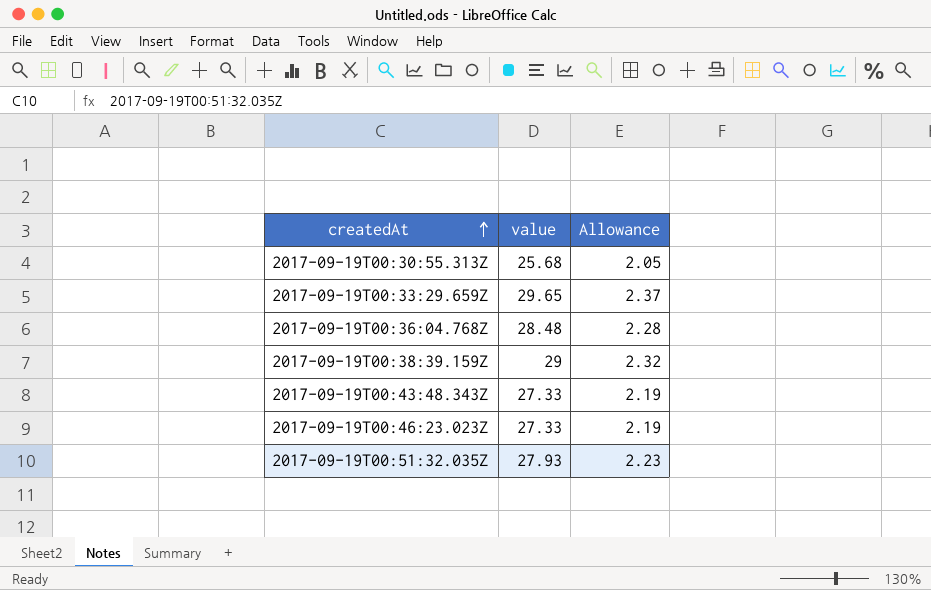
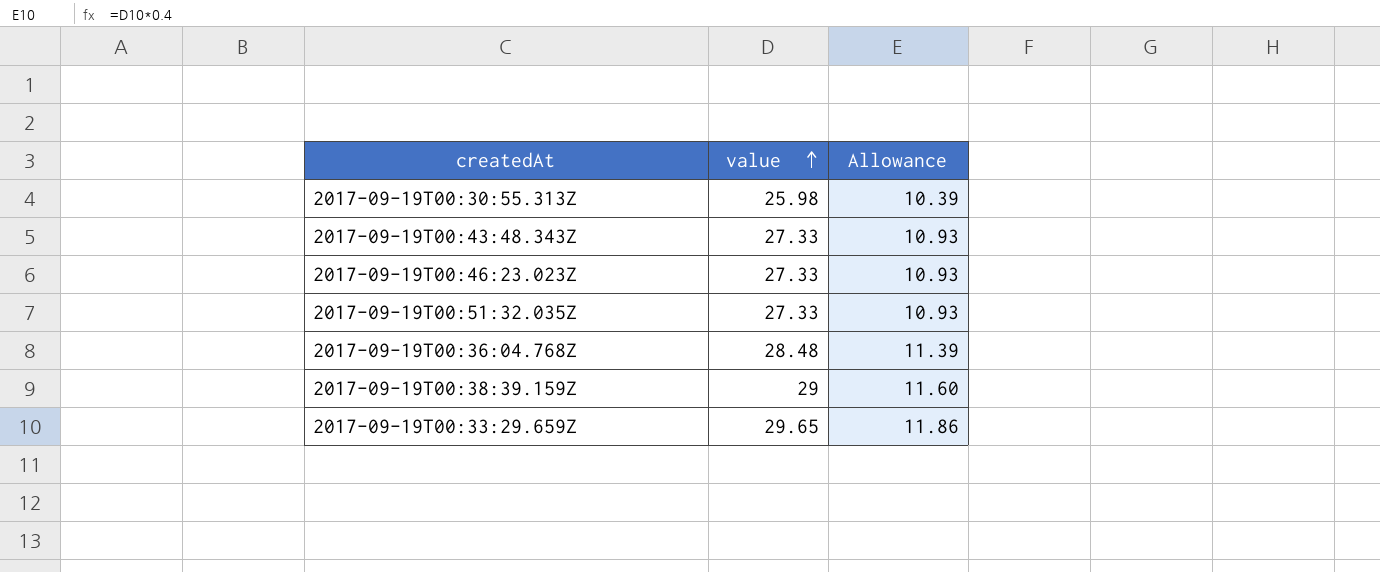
row order: createdAt ascending -> value ascending
column Allowance | formula: [value] * 0.08 -> [value] * 0.4
2017-09-19T00:30:55.313Z | value: 25.68 -> 25.98
2017-09-19T00:51:32.035Z | value: 27.93 -> 27.33

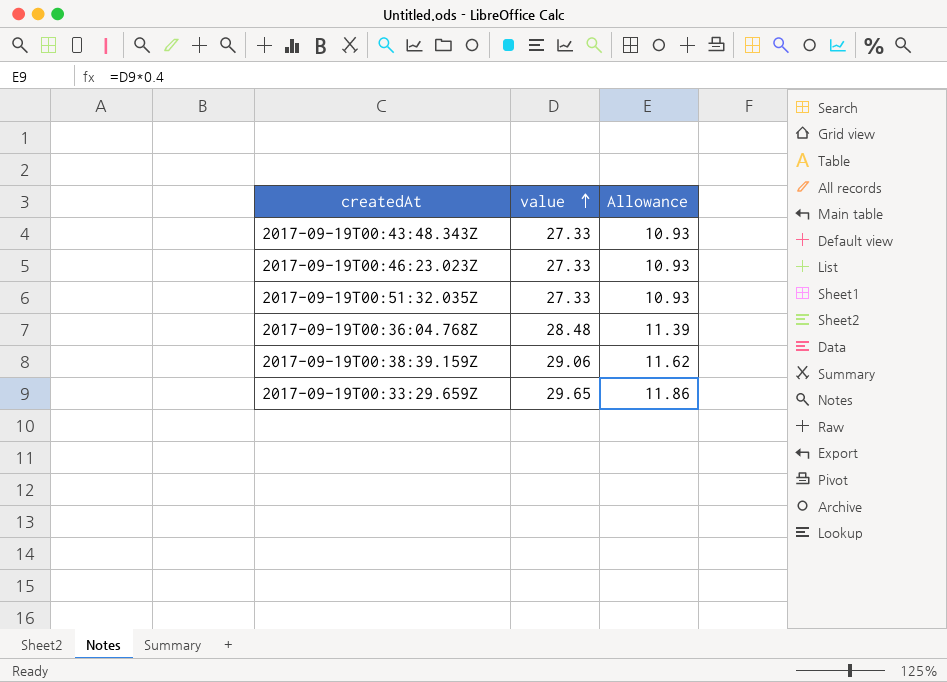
row 2017-09-19T00:30:55.313Z: 25.98 | 10.39 -> none
2017-09-19T00:38:39.159Z | value: 29 -> 29.06
2017-09-19T00:38:39.159Z | Allowance: 11.60 -> 11.62

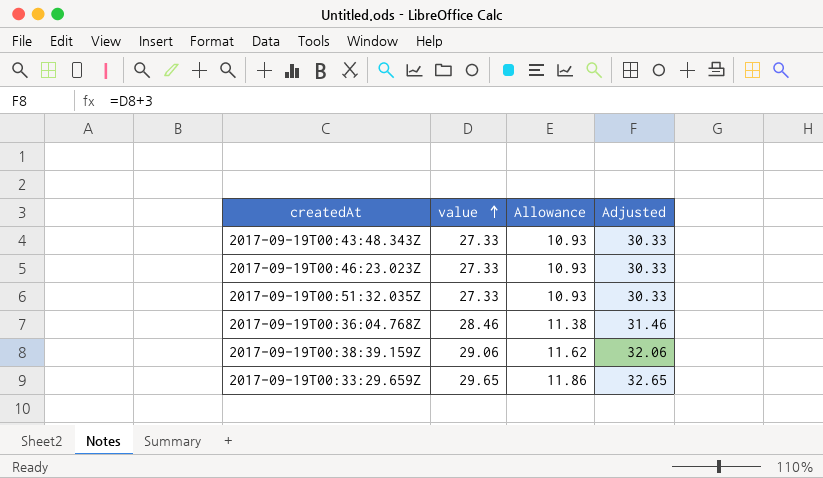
column Adjusted | formula: none -> [value] + 3
2017-09-19T00:36:04.768Z | value: 28.48 -> 28.46
2017-09-19T00:36:04.768Z | Allowance: 11.39 -> 11.38

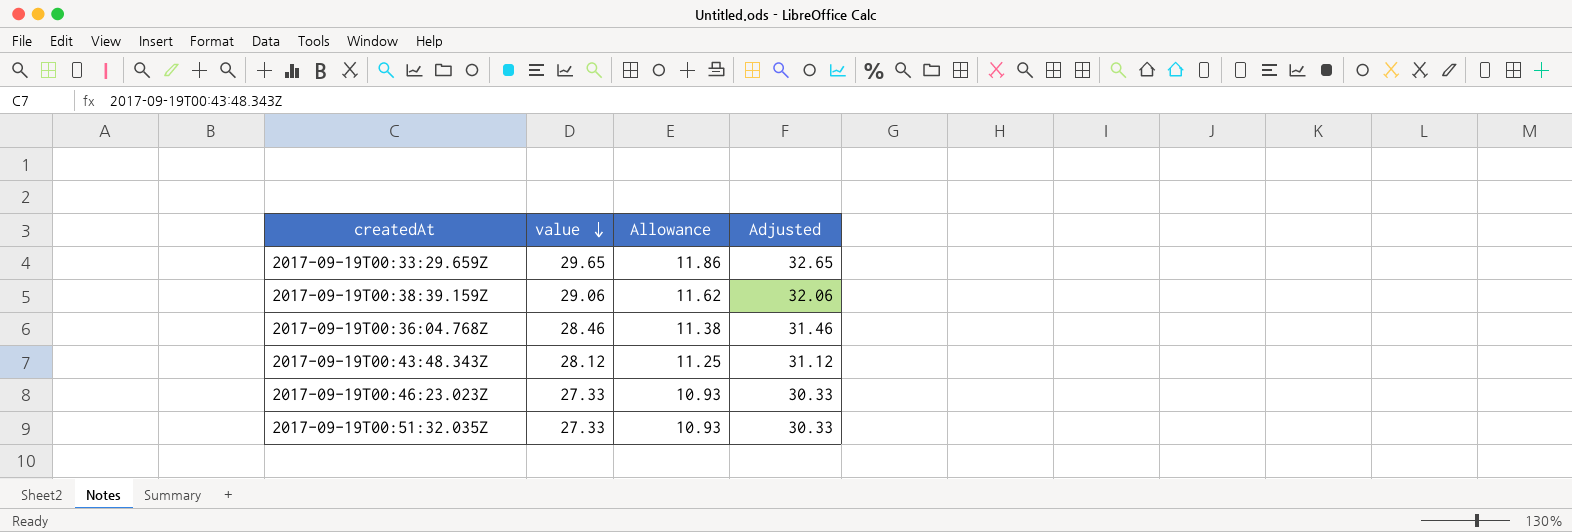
row order: value ascending -> value descending
2017-09-19T00:43:48.343Z | value: 27.33 -> 28.12
2017-09-19T00:43:48.343Z | Allowance: 10.93 -> 11.25
2017-09-19T00:43:48.343Z | Adjusted: 30.33 -> 31.12

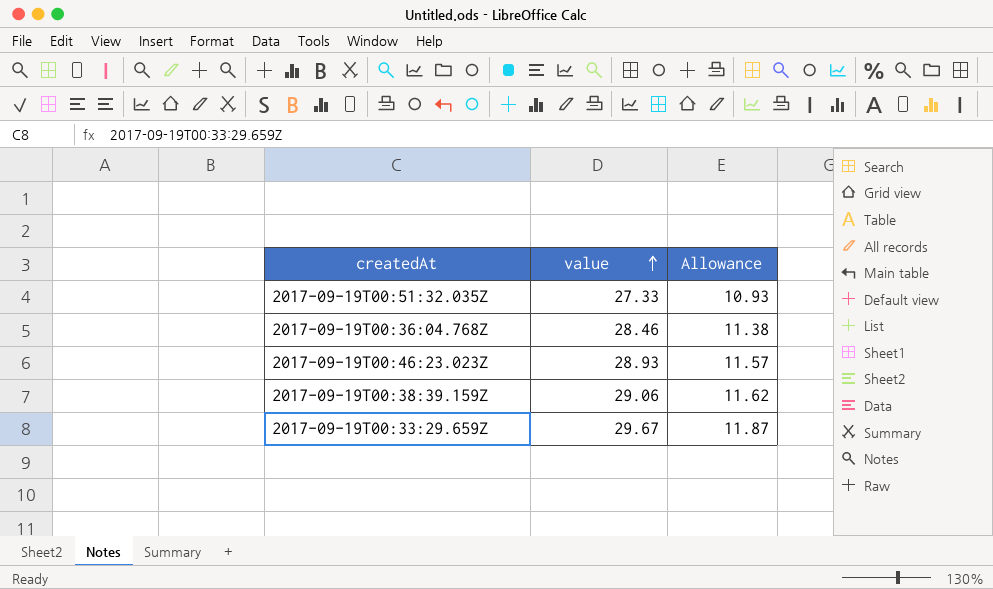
row order: value descending -> value ascending
column Adjusted | formula: [value] + 3 -> none
row 2017-09-19T00:43:48.343Z: 28.12 | 11.25 | 31.12 -> none
2017-09-19T00:46:23.023Z | value: 27.33 -> 28.93
2017-09-19T00:46:23.023Z | Allowance: 10.93 -> 11.57
2017-09-19T00:33:29.659Z | value: 29.65 -> 29.67
2017-09-19T00:33:29.659Z | Allowance: 11.86 -> 11.87

